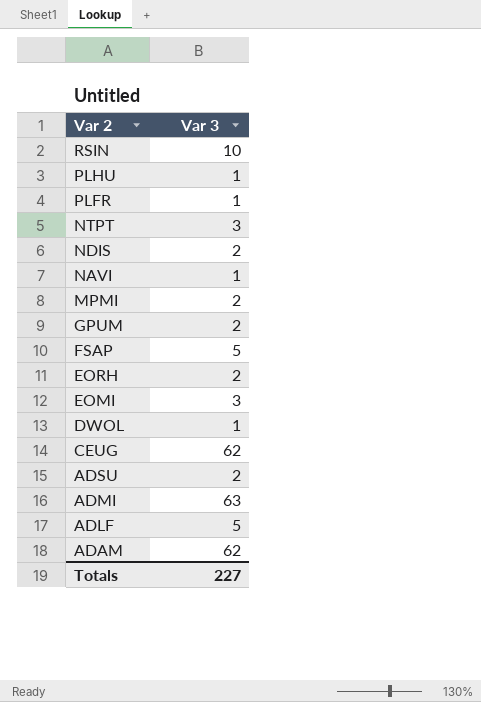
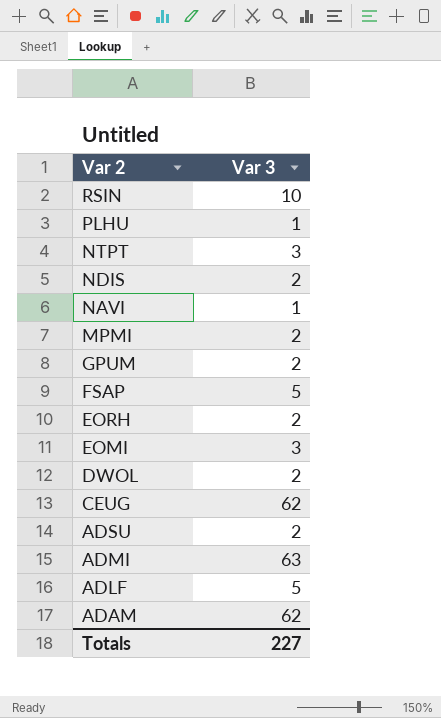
row PLFR: 1 -> none
DWOL | Var 3: 1 -> 2

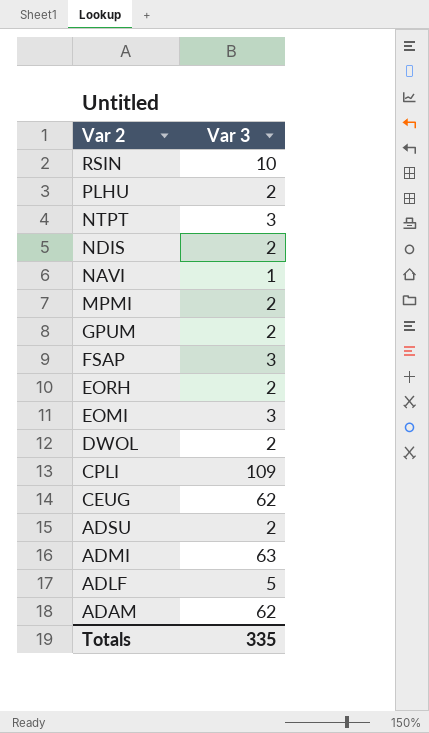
PLHU | Var 3: 1 -> 2
FSAP | Var 3: 5 -> 3
row CPLI: none -> 109
Totals | Var 3: 227 -> 335

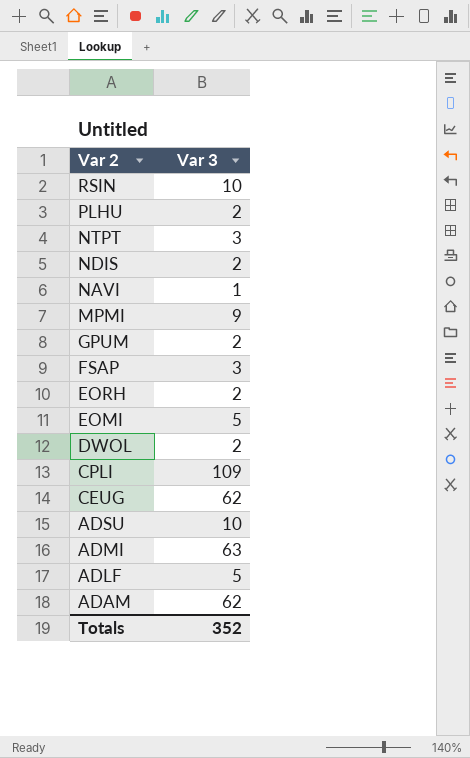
MPMI | Var 3: 2 -> 9
EOMI | Var 3: 3 -> 5
ADSU | Var 3: 2 -> 10
Totals | Var 3: 335 -> 352

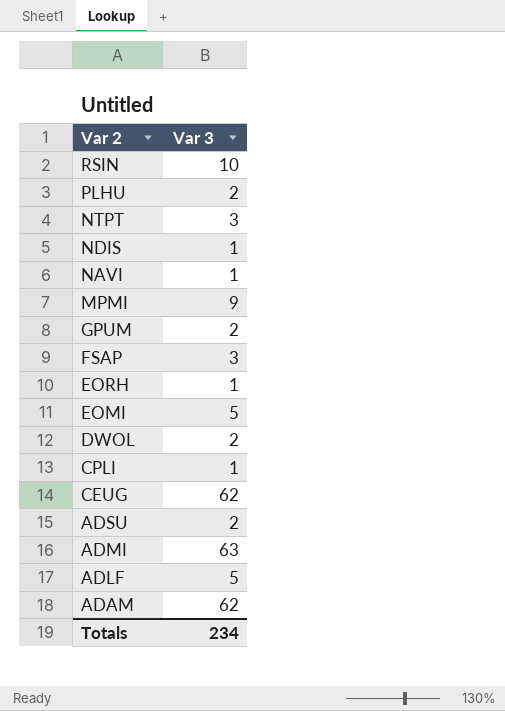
NDIS | Var 3: 2 -> 1
EORH | Var 3: 2 -> 1
CPLI | Var 3: 109 -> 1
ADSU | Var 3: 10 -> 2
Totals | Var 3: 352 -> 234

